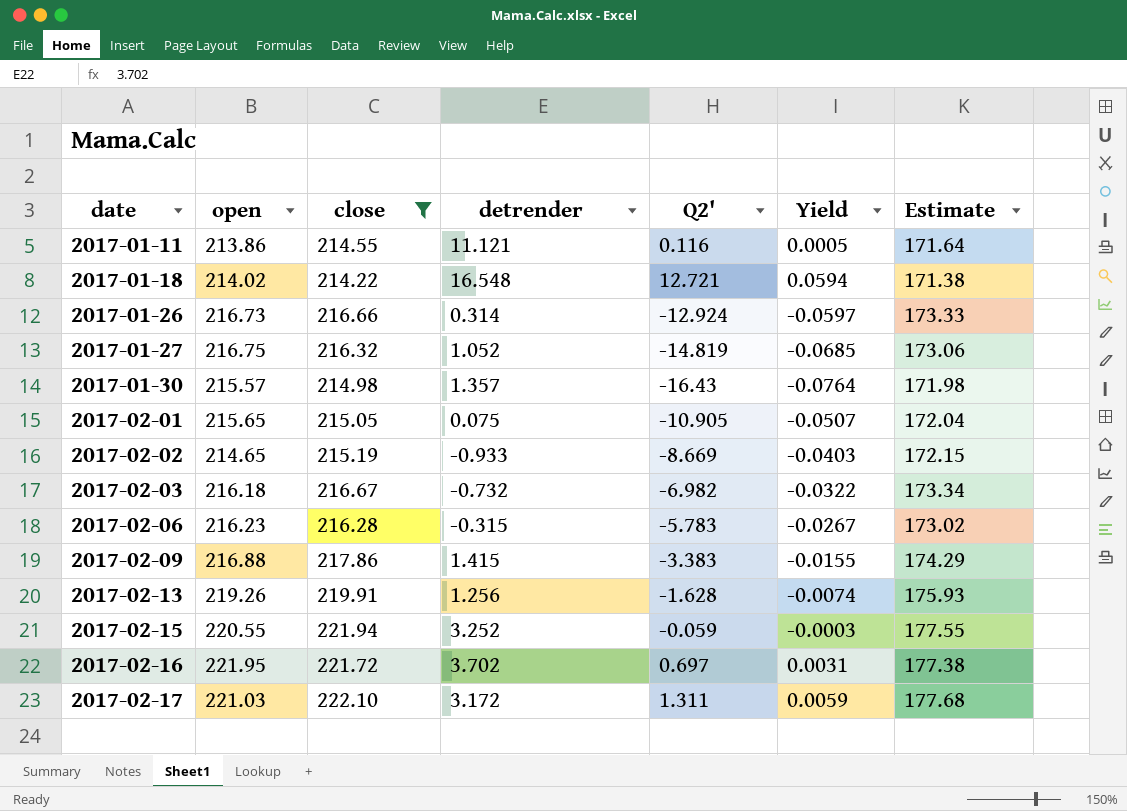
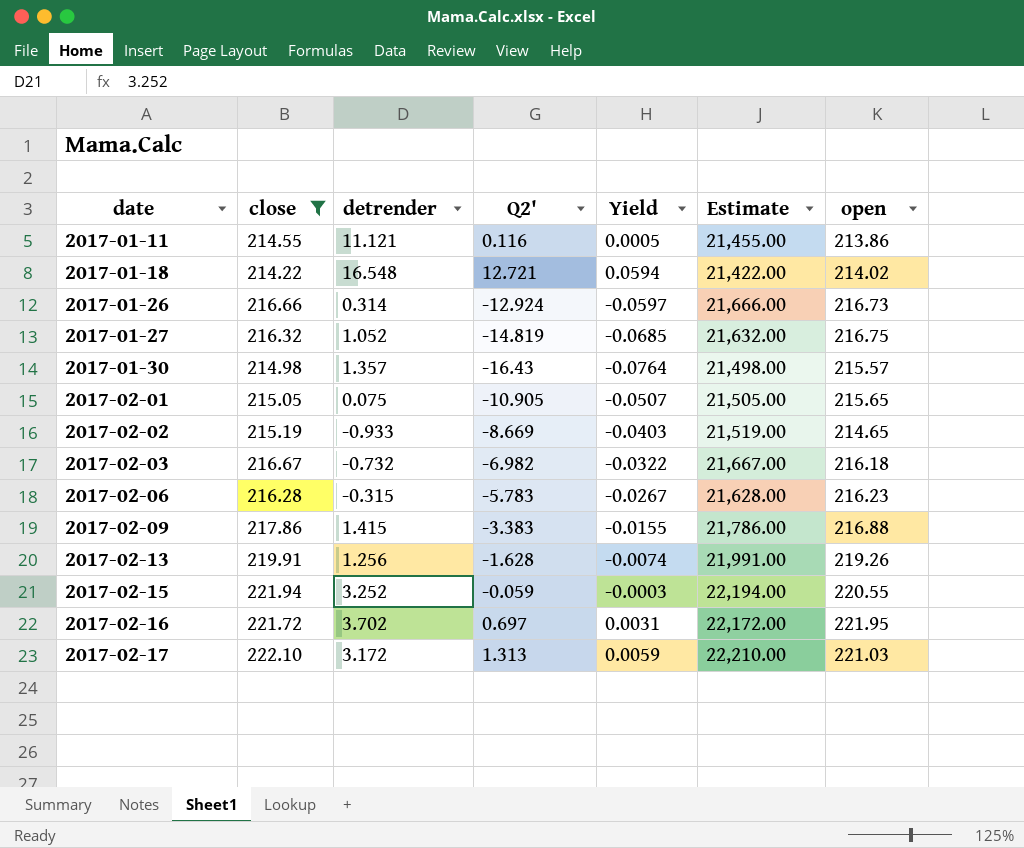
column Estimate | formula: [close] * 0.8 -> [close] * 100
column open | position: 2 -> 7
2017-02-17 | Q2': 1.311 -> 1.313

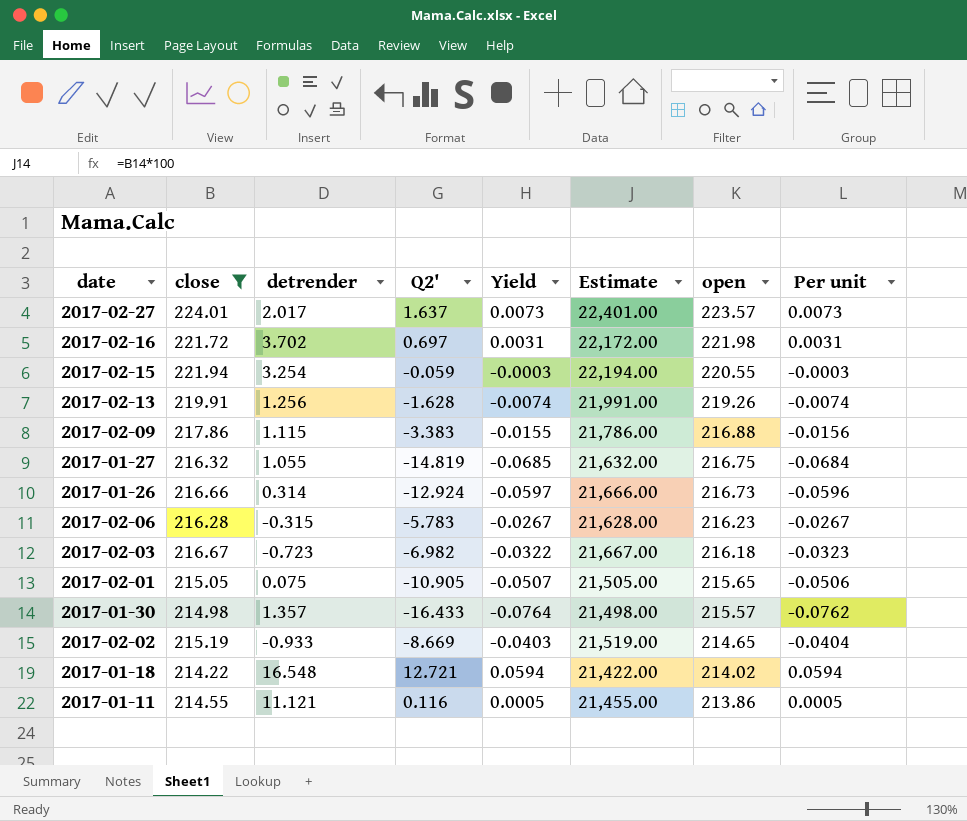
row order: date ascending -> open descending
column Per unit | formula: none -> [Q2'] / [open]
row 2017-02-17: 222.10 | 3.172 | 1.313 | 0.0059 | 22,210.00 | 221.03 -> none
row 2017-02-27: none -> 224.01 | 2.017 | 1.637 | 0.0073 | 22,401.00 | 223.57 | 0.0073
2017-02-16 | open: 221.95 -> 221.98
2017-02-15 | detrender: 3.252 -> 3.254
2017-02-09 | detrender: 1.415 -> 1.115
2017-01-27 | detrender: 1.052 -> 1.055
2017-02-03 | detrender: -0.732 -> -0.723
2017-01-30 | Q2': -16.43 -> -16.433

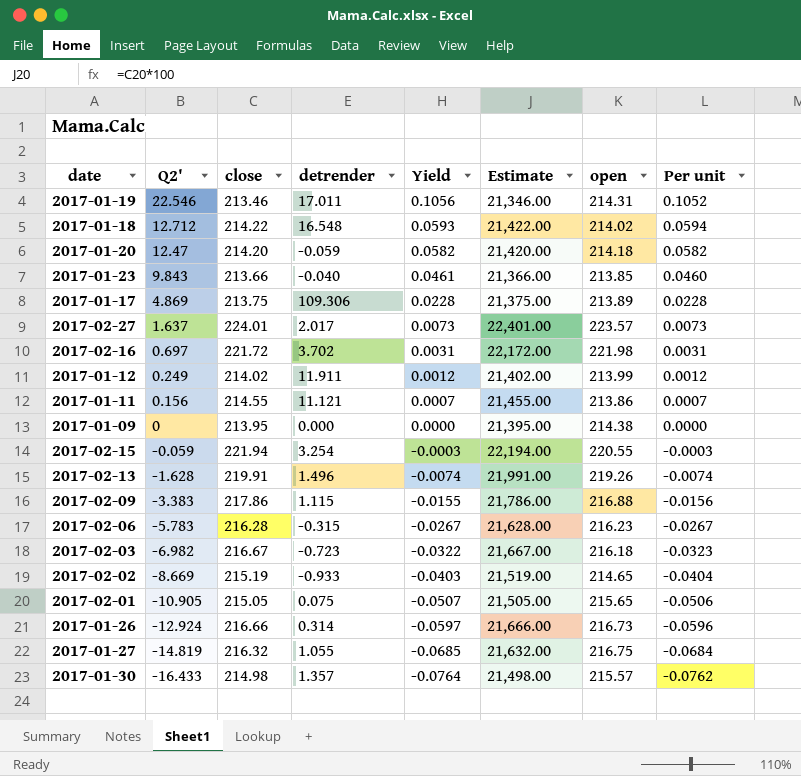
filter: close >= 214.22 -> none
row order: open descending -> Q2' descending
column Q2' | position: 4 -> 2
2017-01-18 | Q2': 12.721 -> 12.712
2017-01-18 | Yield: 0.0594 -> 0.0593
2017-01-11 | Q2': 0.116 -> 0.156
2017-01-11 | Yield: 0.0005 -> 0.0007
2017-01-11 | Per unit: 0.0005 -> 0.0007
2017-02-13 | detrender: 1.256 -> 1.496

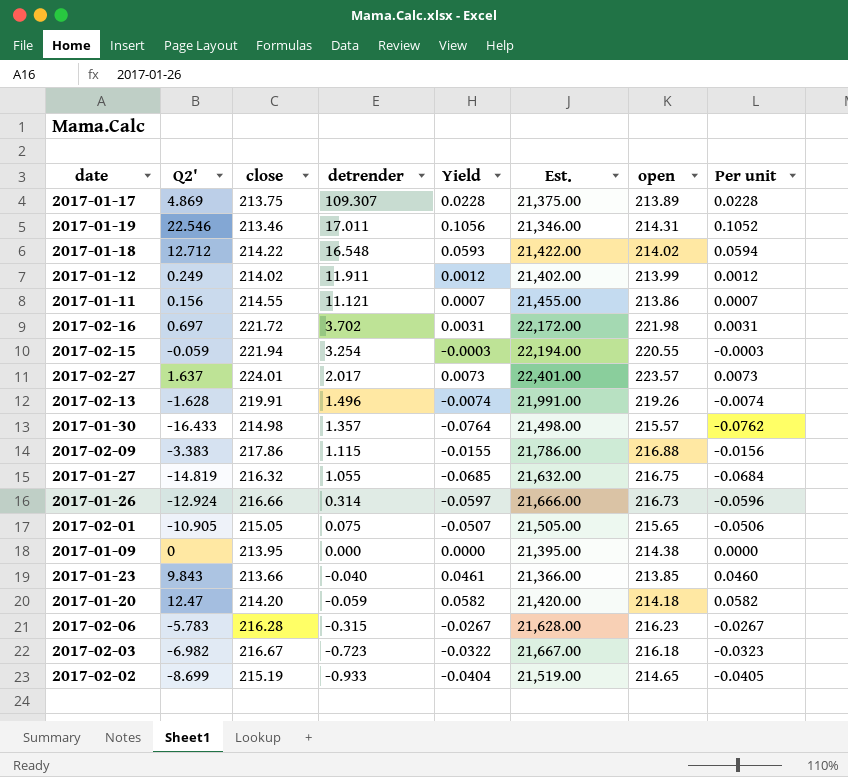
row order: Q2' descending -> detrender descending
column name: Estimate -> Est.
2017-01-17 | detrender: 109.306 -> 109.307
2017-02-02 | Q2': -8.669 -> -8.699
2017-02-02 | Yield: -0.0403 -> -0.0404
2017-02-02 | Per unit: -0.0404 -> -0.0405

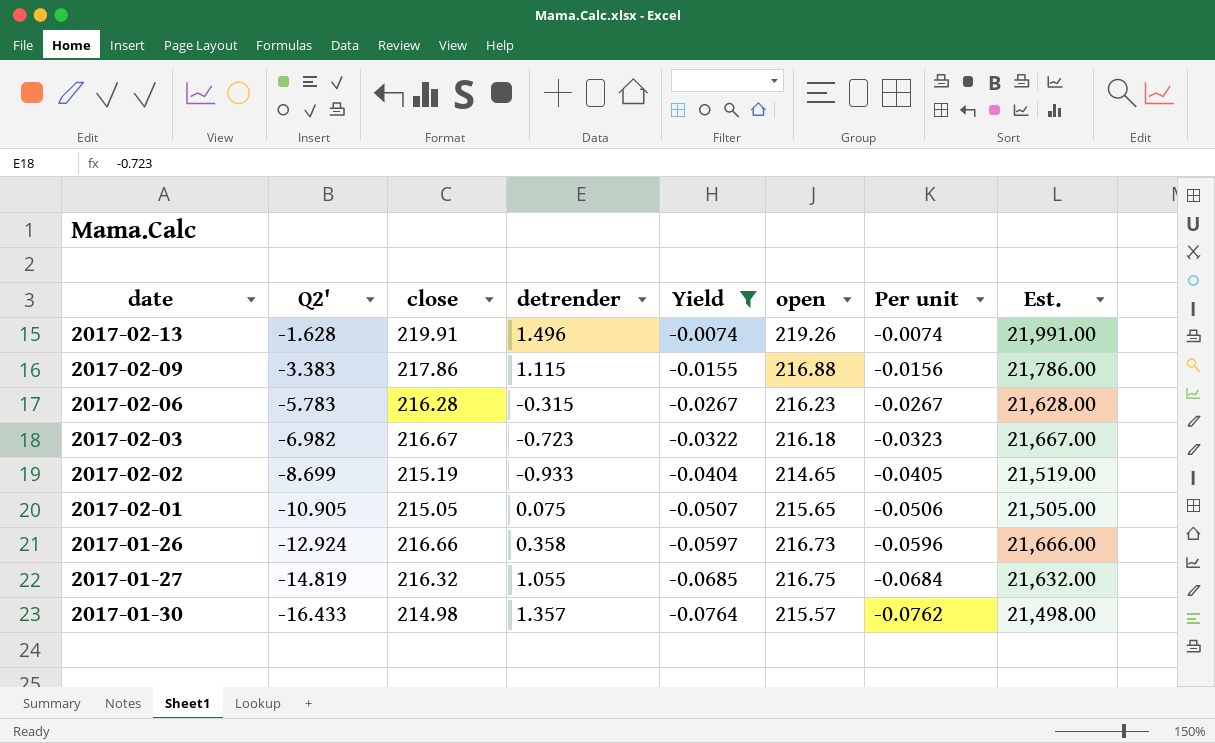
filter: none -> Yield <= -0.0074
row order: detrender descending -> Q2' descending
column Est. | position: 6 -> 8
2017-01-26 | detrender: 0.314 -> 0.358

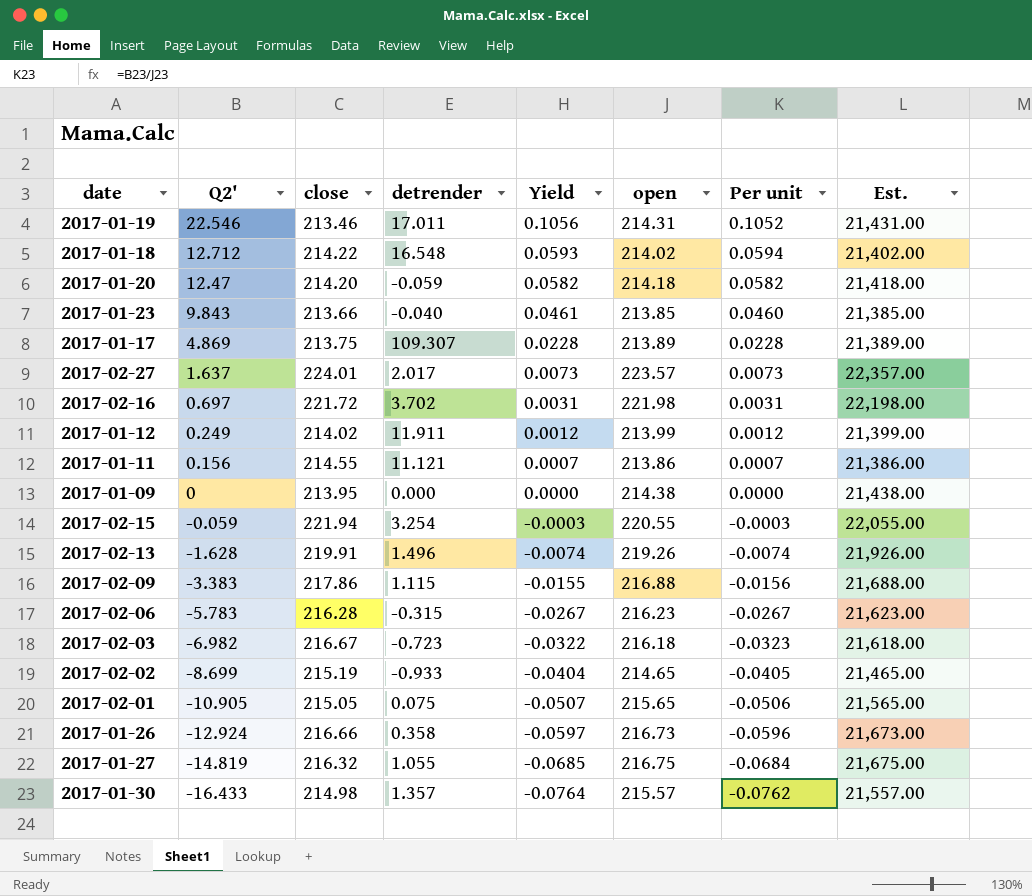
filter: Yield <= -0.0074 -> none
column Est. | formula: [close] * 100 -> [open] * 100

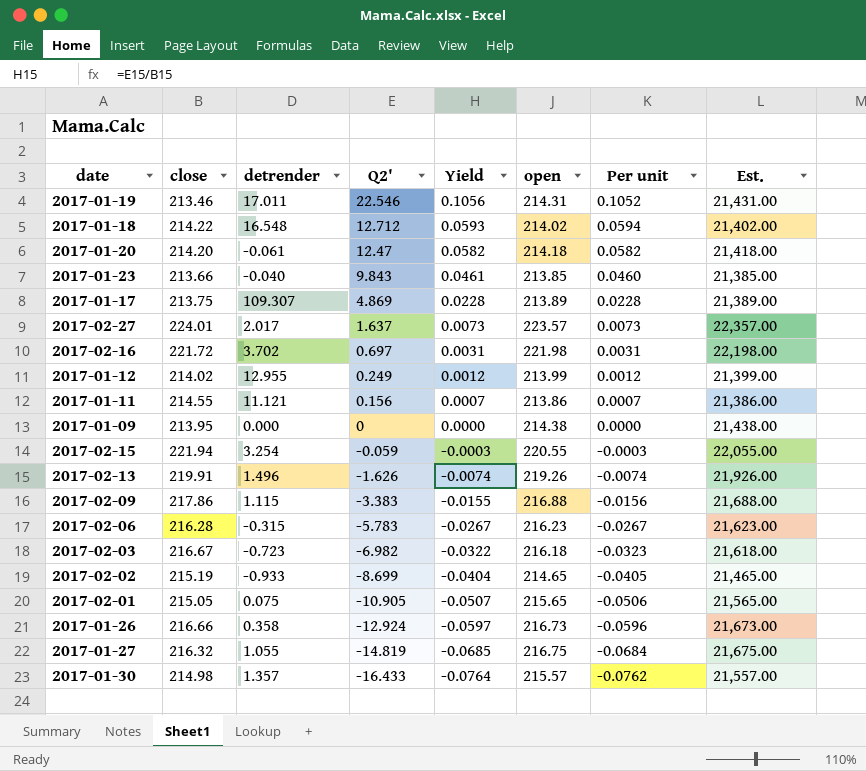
column Q2' | position: 2 -> 4
2017-01-20 | detrender: -0.059 -> -0.061
2017-01-12 | detrender: 11.911 -> 12.955
2017-02-13 | Q2': -1.628 -> -1.626

